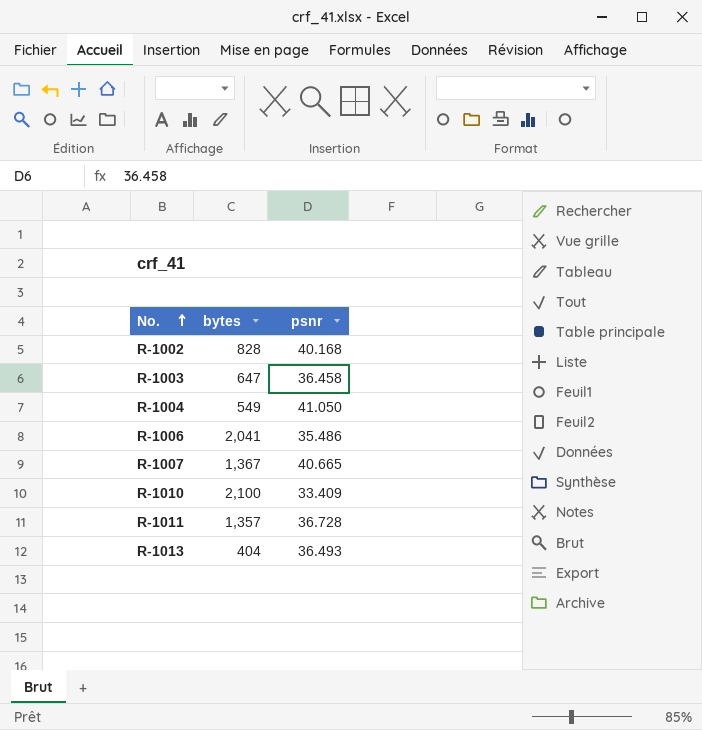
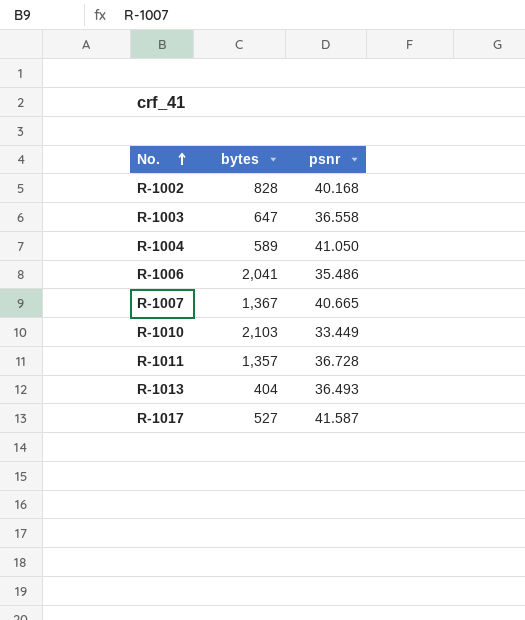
R-1003 | psnr: 36.458 -> 36.558
R-1004 | bytes: 549 -> 589
R-1010 | bytes: 2,100 -> 2,103
R-1010 | psnr: 33.409 -> 33.449
row R-1017: none -> 527 | 41.587

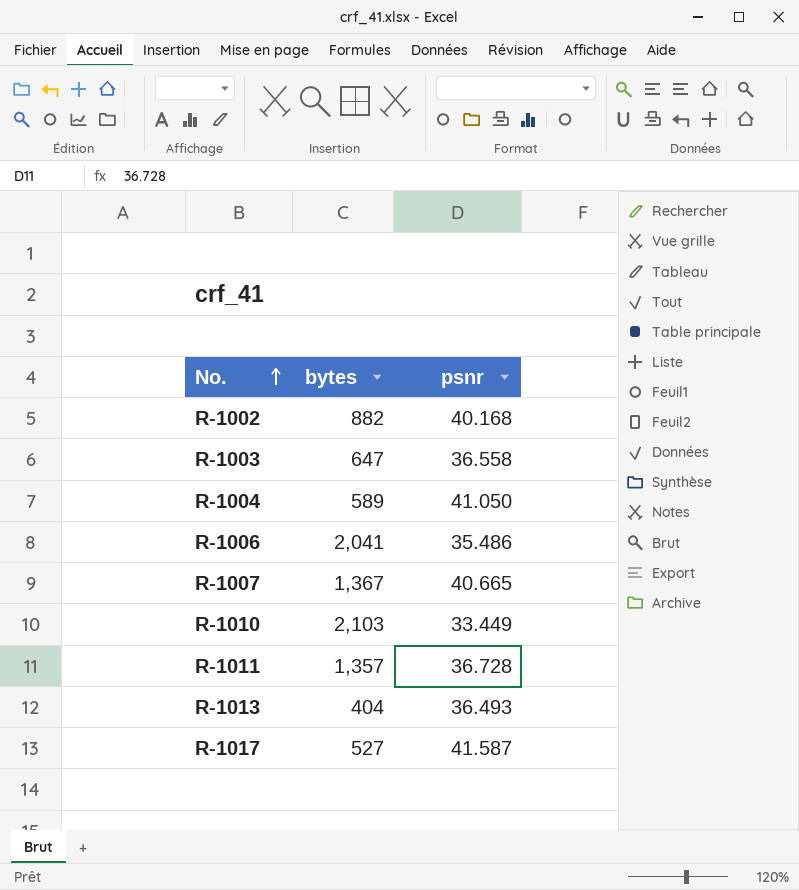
R-1002 | bytes: 828 -> 882

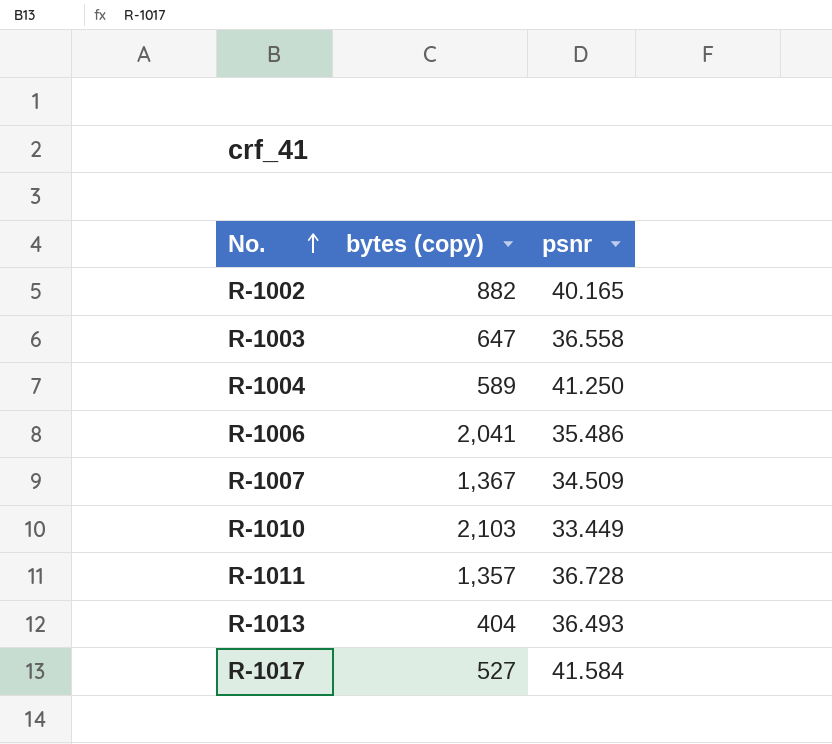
column name: bytes -> bytes (copy)
R-1002 | psnr: 40.168 -> 40.165
R-1004 | psnr: 41.050 -> 41.250
R-1007 | psnr: 40.665 -> 34.509
R-1017 | psnr: 41.587 -> 41.584

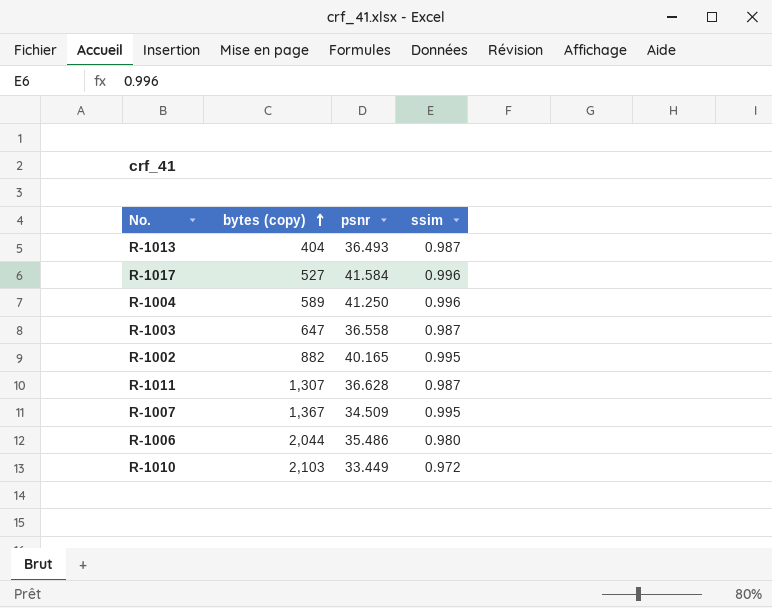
row order: No. ascending -> bytes (copy) ascending
column ssim | position: none -> 4
R-1011 | bytes (copy): 1,357 -> 1,307
R-1011 | psnr: 36.728 -> 36.628
R-1006 | bytes (copy): 2,041 -> 2,044

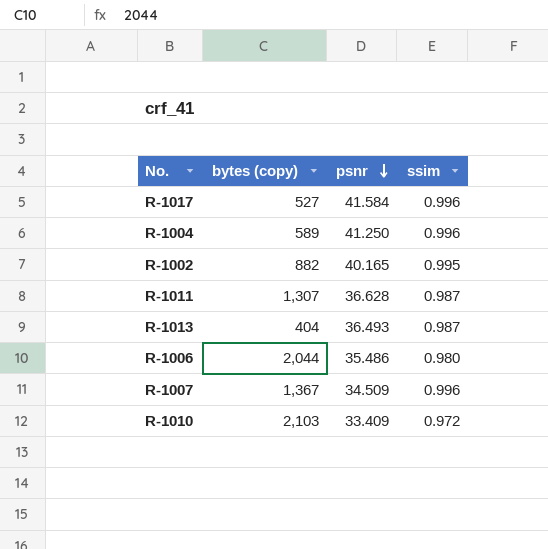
row order: bytes (copy) ascending -> psnr descending
row R-1003: 647 | 36.558 | 0.987 -> none
R-1007 | ssim: 0.995 -> 0.996
R-1010 | psnr: 33.449 -> 33.409

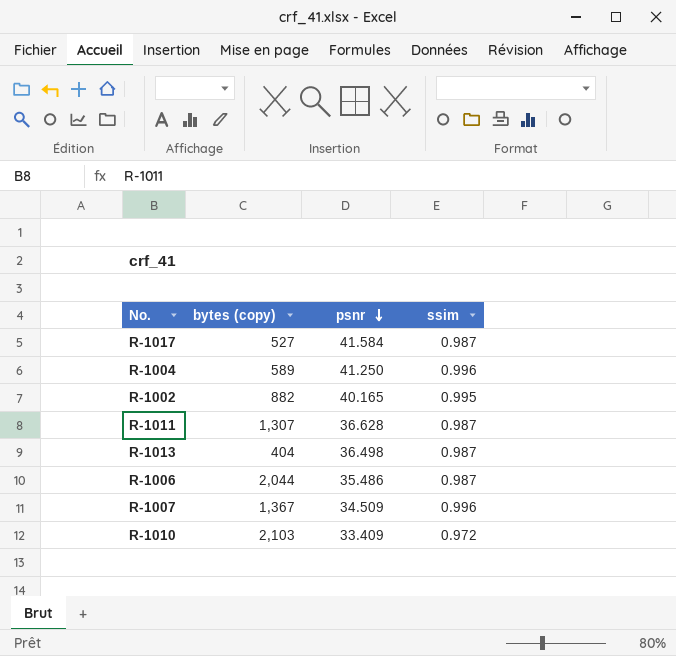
R-1017 | ssim: 0.996 -> 0.987
R-1013 | psnr: 36.493 -> 36.498
R-1006 | ssim: 0.980 -> 0.987

